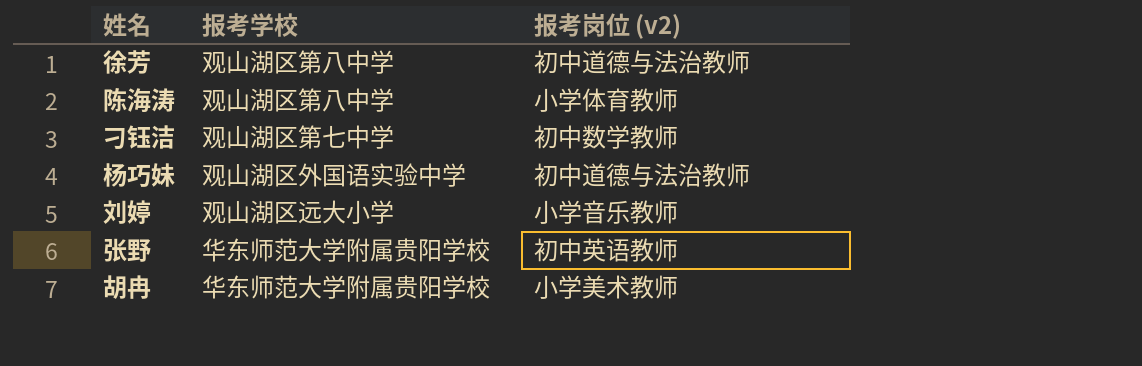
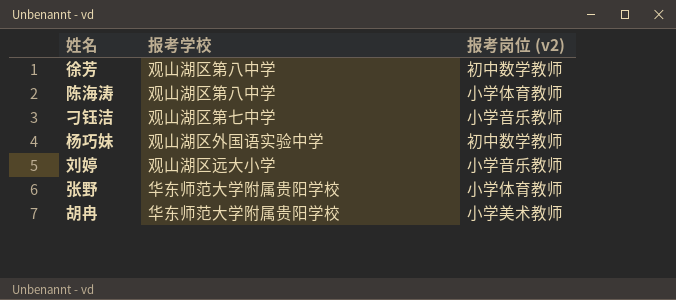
徐芳 | 报考岗位 (v2): 初中道德与法治教师 -> 初中数学教师
刁钰洁 | 报考岗位 (v2): 初中数学教师 -> 小学音乐教师
杨巧妹 | 报考岗位 (v2): 初中道德与法治教师 -> 初中数学教师
张野 | 报考岗位 (v2): 初中英语教师 -> 小学体育教师

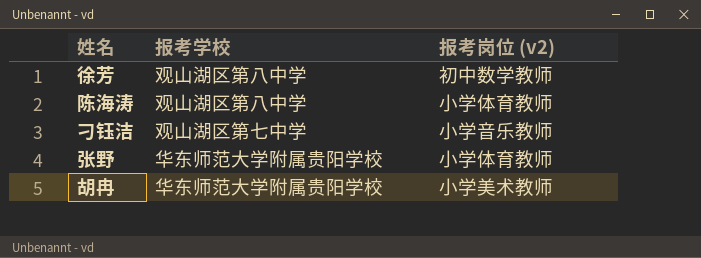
row 杨巧妹: 观山湖区外国语实验中学 | 初中数学教师 -> none
row 刘婷: 观山湖区远大小学 | 小学音乐教师 -> none

